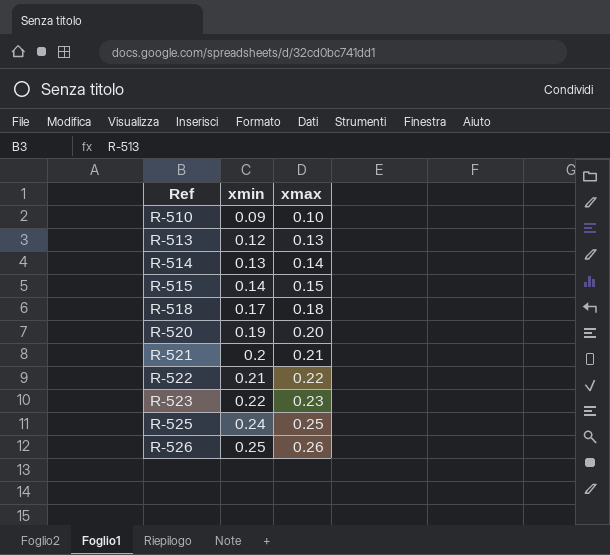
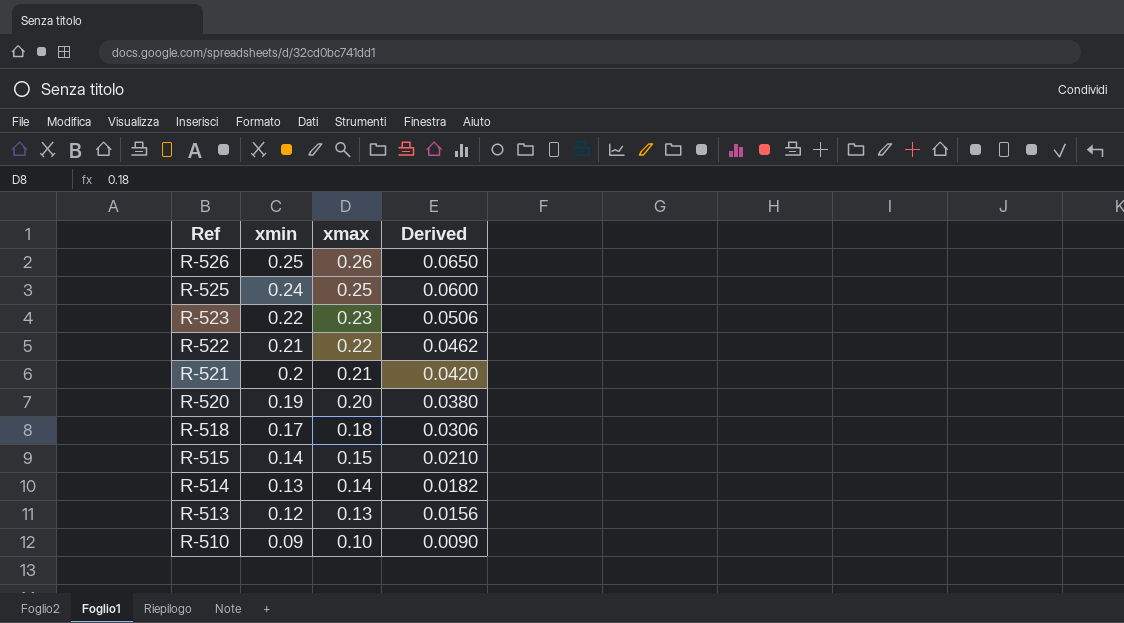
row order: Ref ascending -> Ref descending
column Derived | formula: none -> [xmin] * [xmax]

